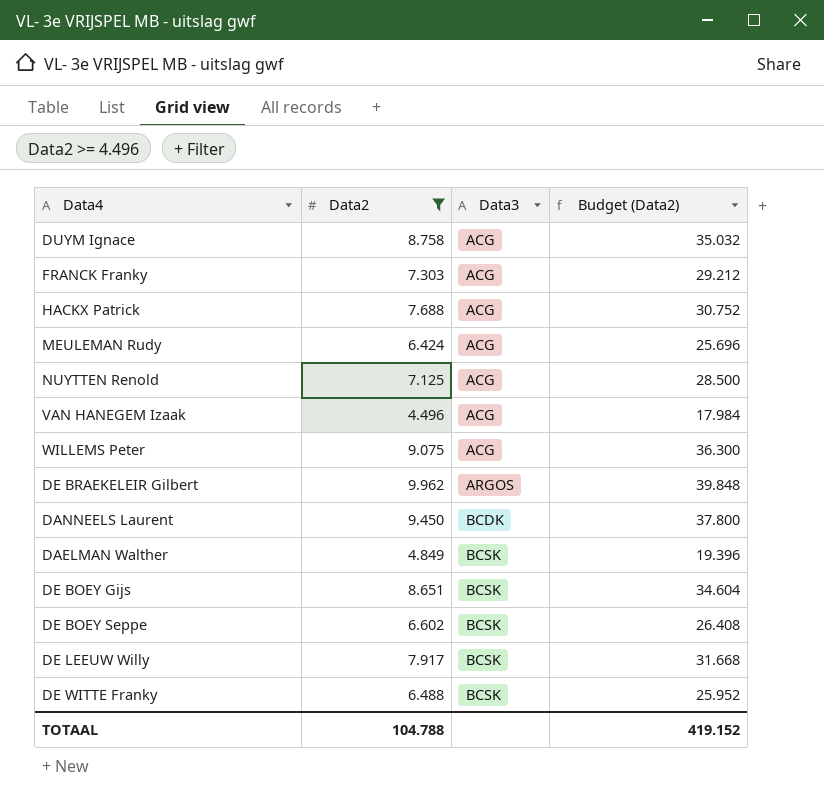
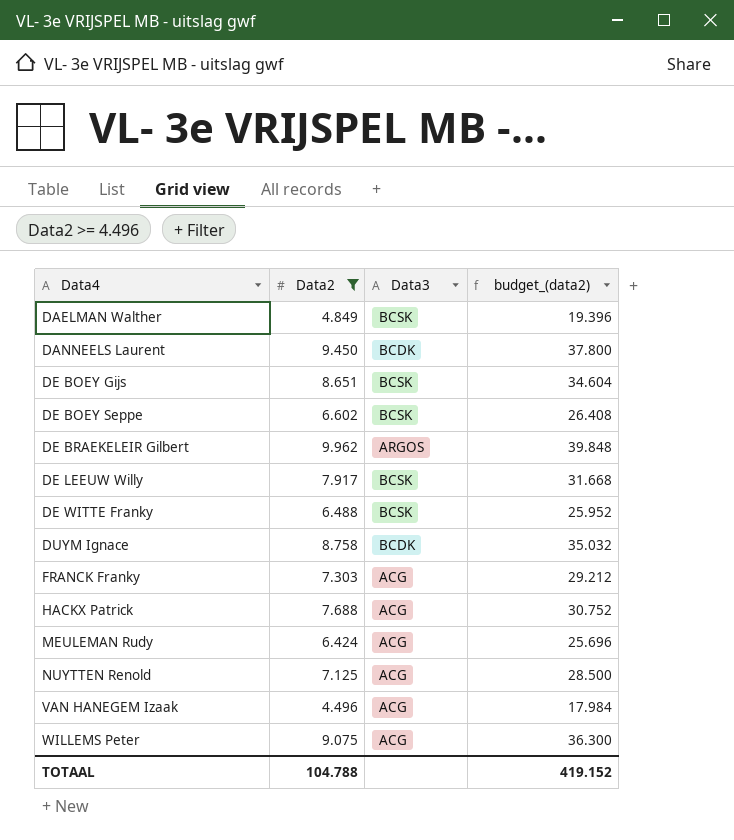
row order: Data3 ascending -> Data4 ascending
column name: Budget (Data2) -> budget_(data2)
DUYM Ignace | Data3: ACG -> BCDK

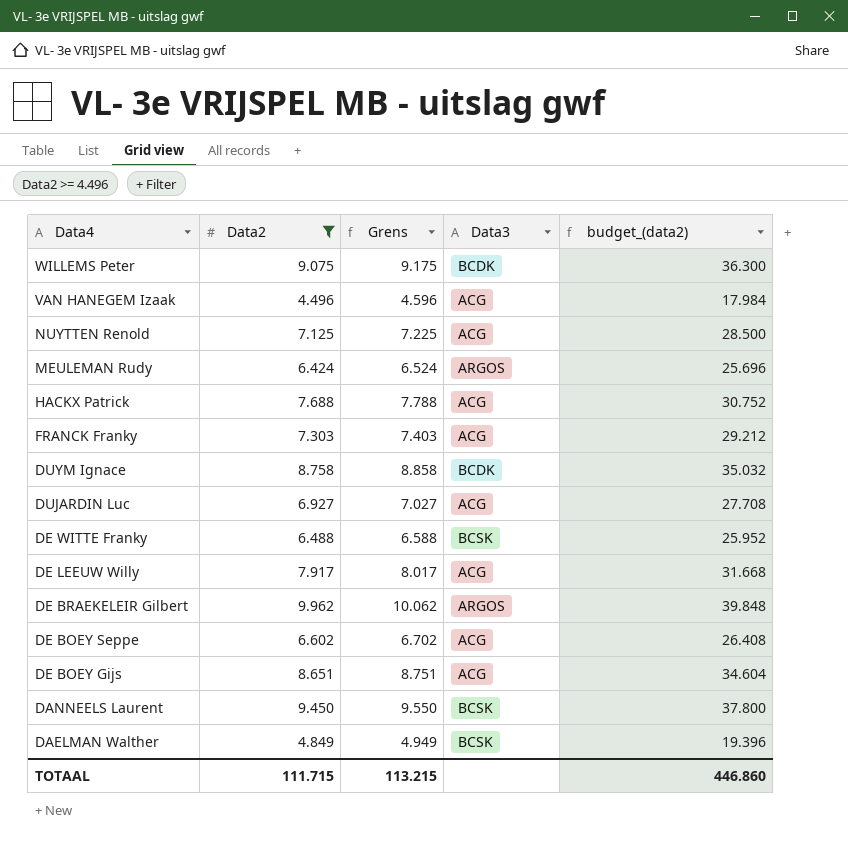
row order: Data4 ascending -> Data4 descending
column Grens | formula: none -> [Data2] + 100
WILLEMS Peter | Data3: ACG -> BCDK
MEULEMAN Rudy | Data3: ACG -> ARGOS
row DUJARDIN Luc: none -> 6.927 | 7.027 | ACG | 27.708
DE LEEUW Willy | Data3: BCSK -> ACG
DE BOEY Seppe | Data3: BCSK -> ACG
DE BOEY Gijs | Data3: BCSK -> ACG
DANNEELS Laurent | Data3: BCDK -> BCSK
TOTAAL | Data2: 104.788 -> 111.715
TOTAAL | budget_(data2): 419.152 -> 446.860

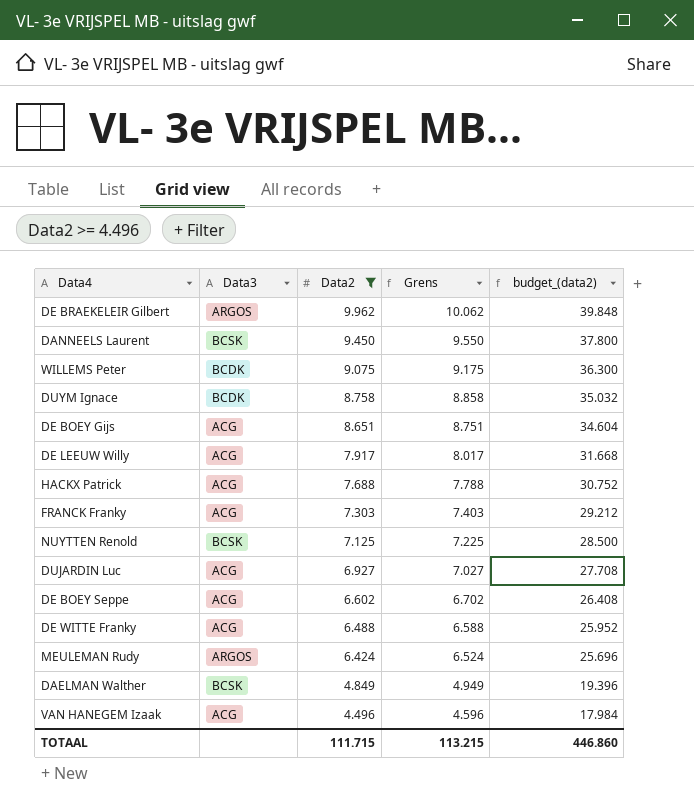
row order: Data4 descending -> Data2 descending
column Data3 | position: 4 -> 2
NUYTTEN Renold | Data3: ACG -> BCSK
DE WITTE Franky | Data3: BCSK -> ACG

